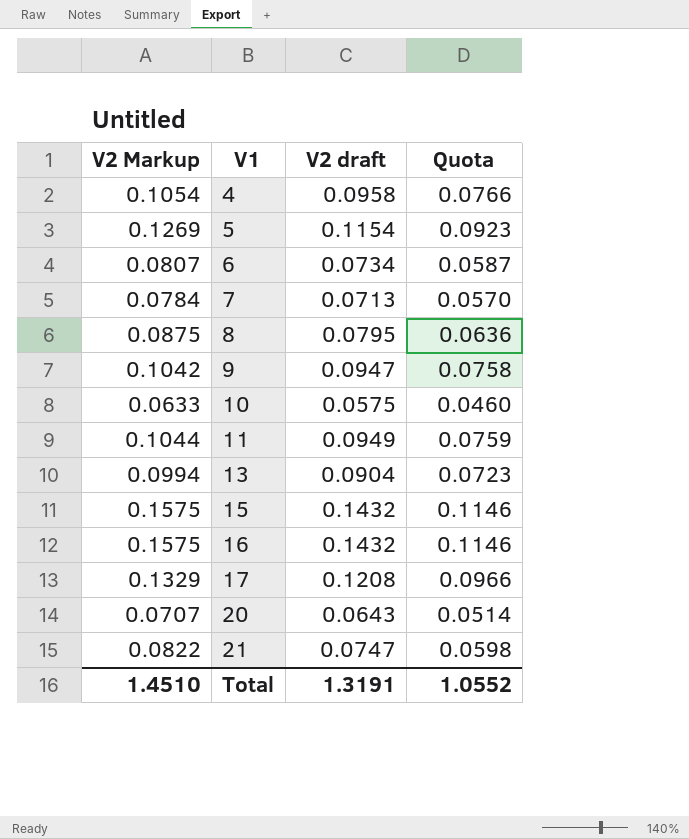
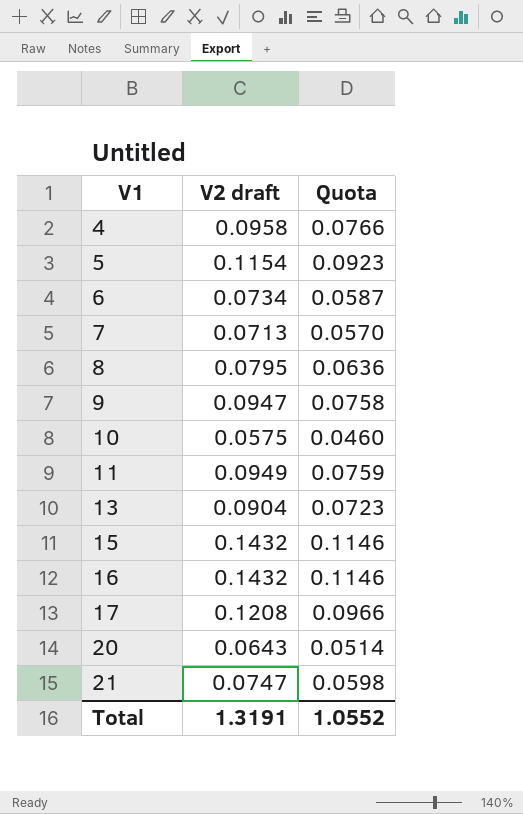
column V2 Markup | formula: [V2 draft] * 1.1 -> none

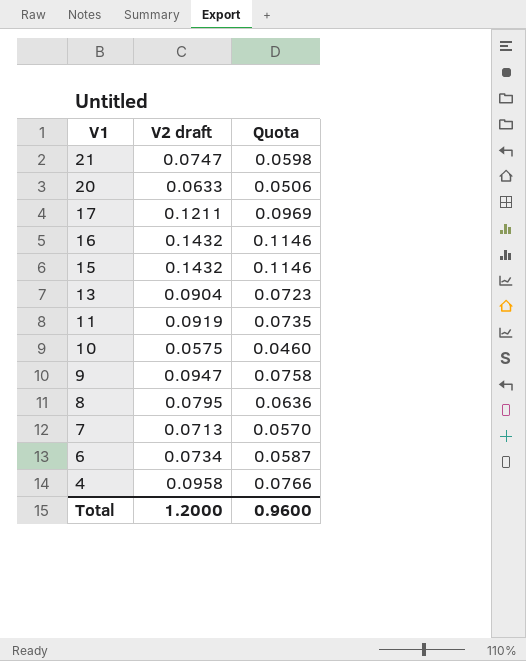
row order: V1 ascending -> V1 descending
row 5: 0.1154 | 0.0923 -> none
20 | V2 draft: 0.0643 -> 0.0633
20 | Quota: 0.0514 -> 0.0506
17 | V2 draft: 0.1208 -> 0.1211
17 | Quota: 0.0966 -> 0.0969
11 | V2 draft: 0.0949 -> 0.0919
11 | Quota: 0.0759 -> 0.0735
Total | V2 draft: 1.3191 -> 1.2000
Total | Quota: 1.0552 -> 0.9600

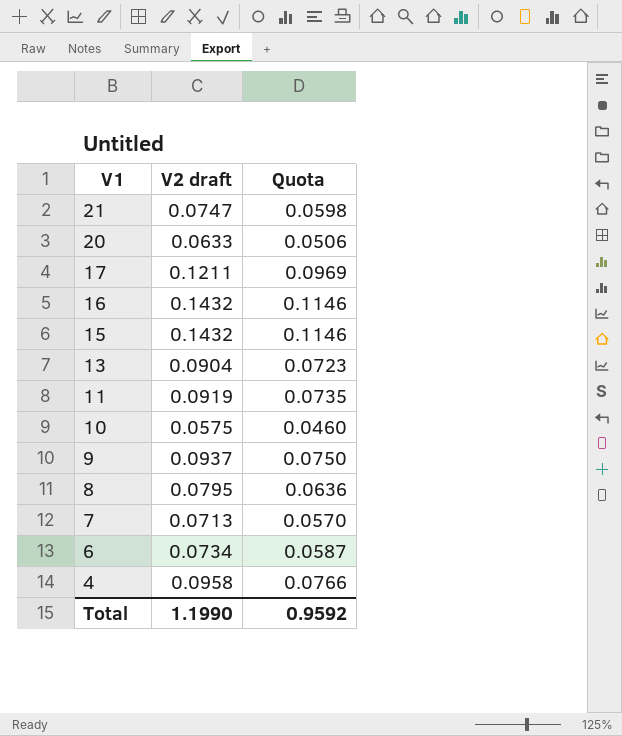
9 | V2 draft: 0.0947 -> 0.0937
9 | Quota: 0.0758 -> 0.0750
Total | V2 draft: 1.2000 -> 1.1990
Total | Quota: 0.9600 -> 0.9592

